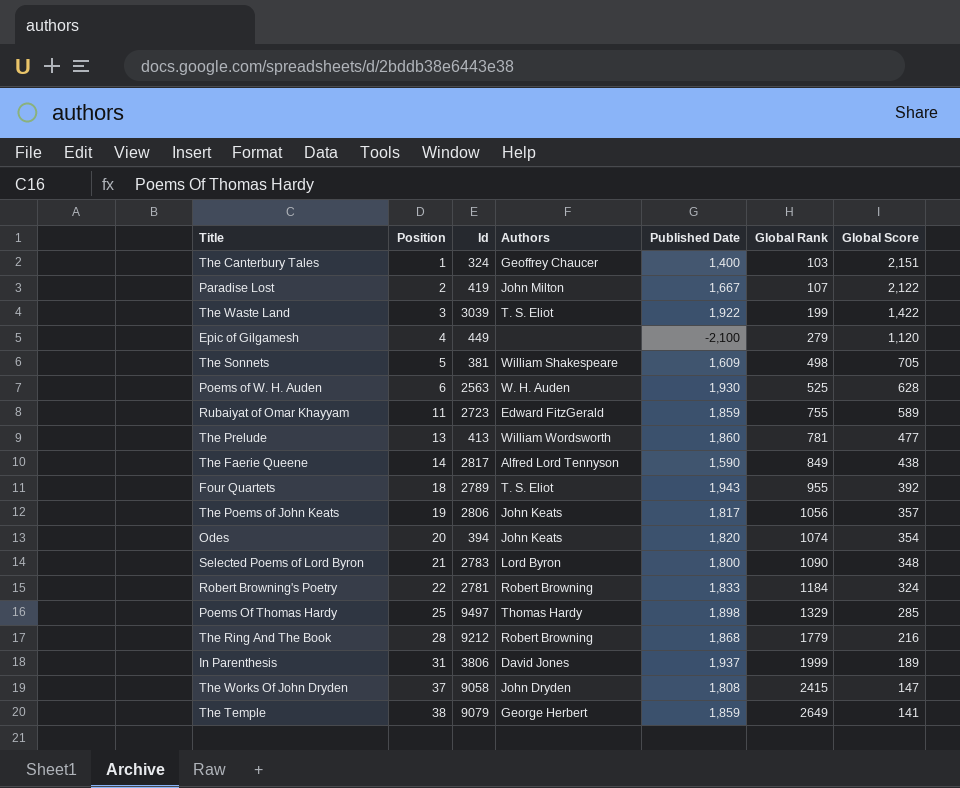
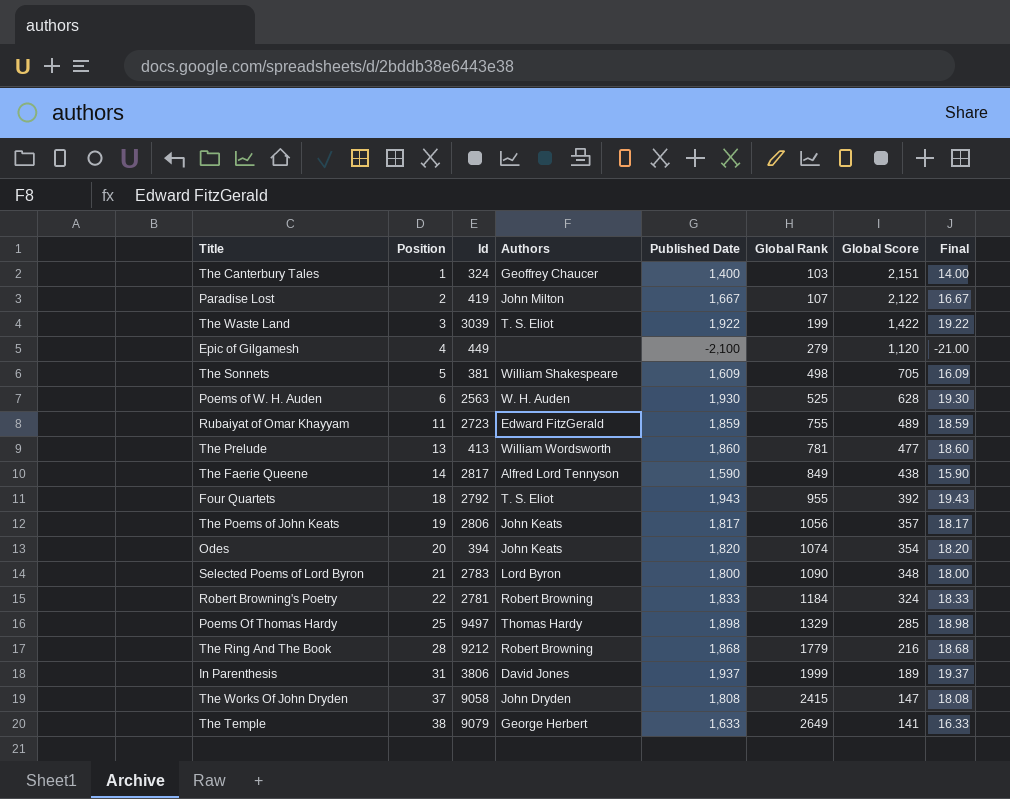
column Final | formula: none -> [Published Date] * 0.01
Rubaiyat of Omar Khayyam | Global Score: 589 -> 489
Four Quartets | Id: 2789 -> 2792
The Temple | Published Date: 1,859 -> 1,633

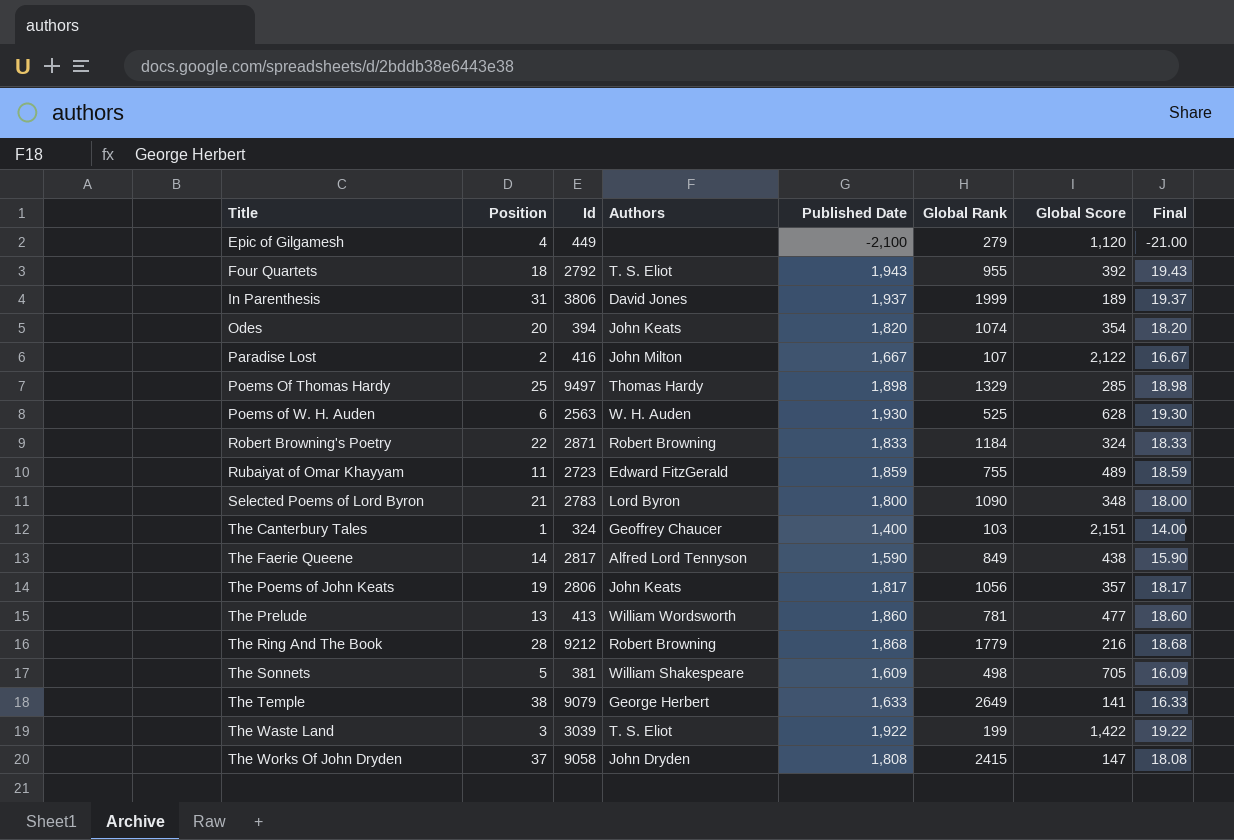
row order: Position ascending -> Title ascending
Paradise Lost | Id: 419 -> 416
Robert Browning's Poetry | Id: 2781 -> 2871

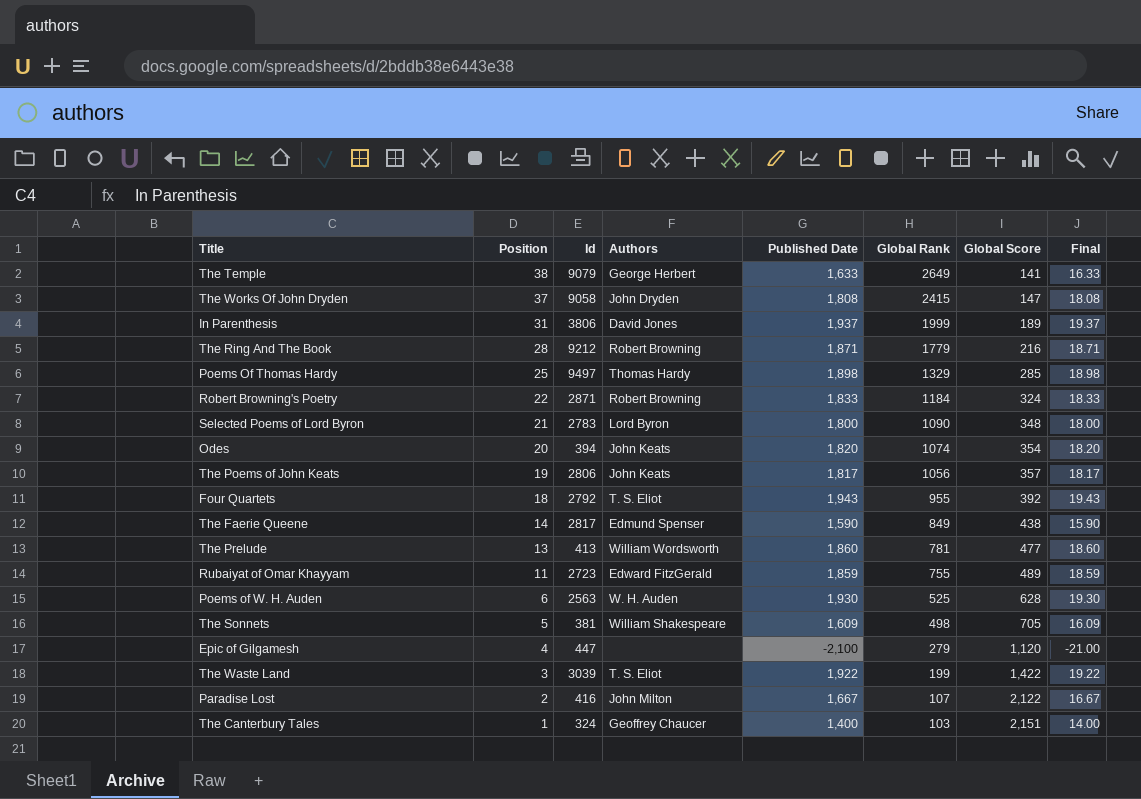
row order: Title ascending -> Position descending
The Ring And The Book | Published Date: 1,868 -> 1,871
The Ring And The Book | Final: 18.68 -> 18.71
The Faerie Queene | Authors: Alfred Lord Tennyson -> Edmund Spenser
Epic of Gilgamesh | Id: 449 -> 447

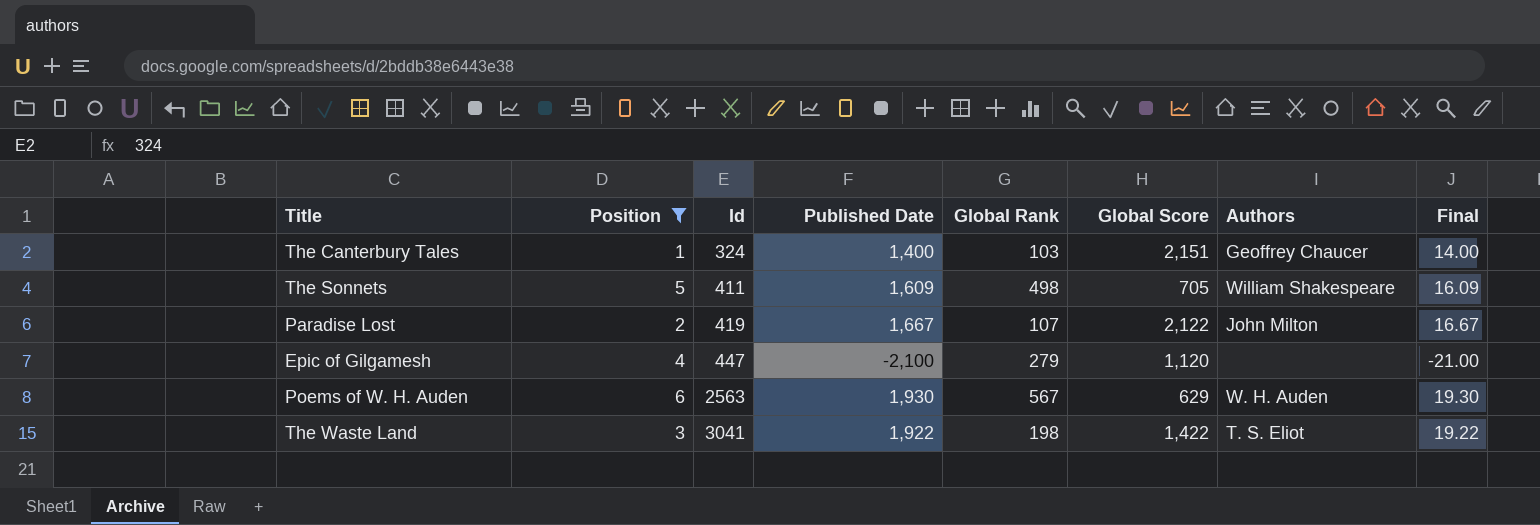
filter: none -> Position <= 6
row order: Position descending -> Id ascending
column Authors | position: 4 -> 7
The Sonnets | Id: 381 -> 411
Paradise Lost | Id: 416 -> 419
Poems of W. H. Auden | Global Rank: 525 -> 567
Poems of W. H. Auden | Global Score: 628 -> 629
The Waste Land | Id: 3039 -> 3041
The Waste Land | Global Rank: 199 -> 198

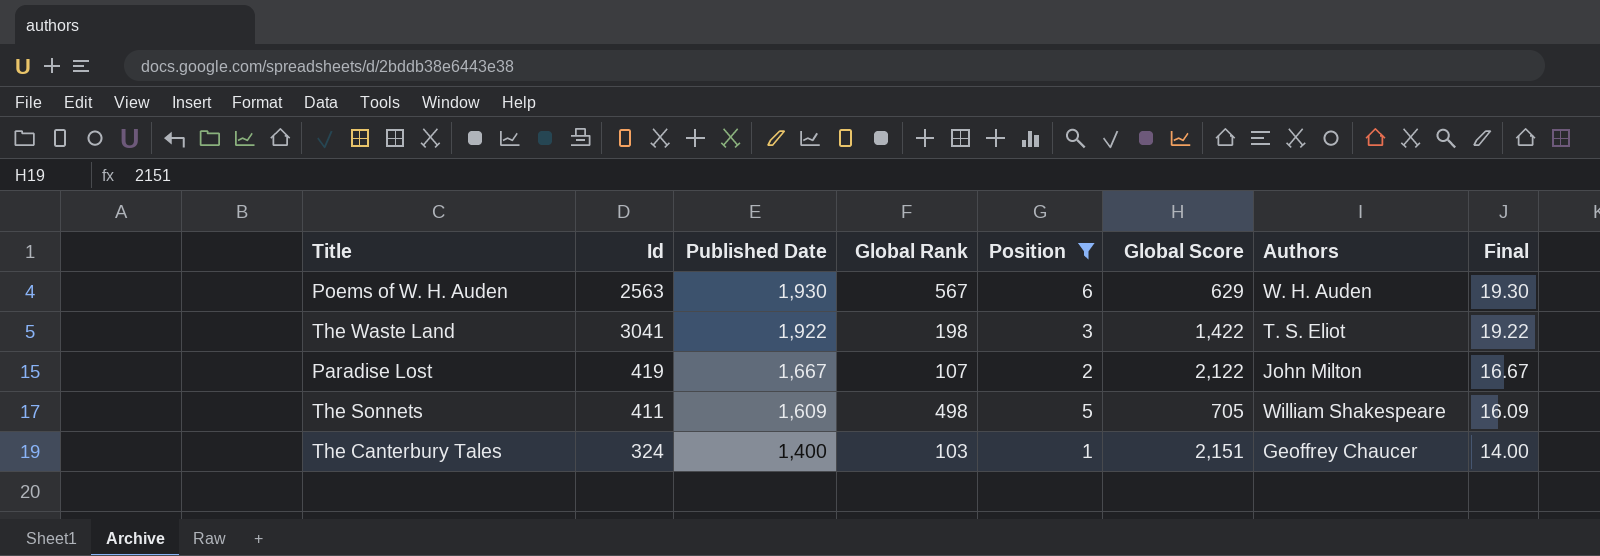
row order: Id ascending -> Published Date descending
column Position | position: 2 -> 5
row Epic of Gilgamesh: 4 | 447 | -2,100 | 279 | 1,120 | none | -21.00 -> none

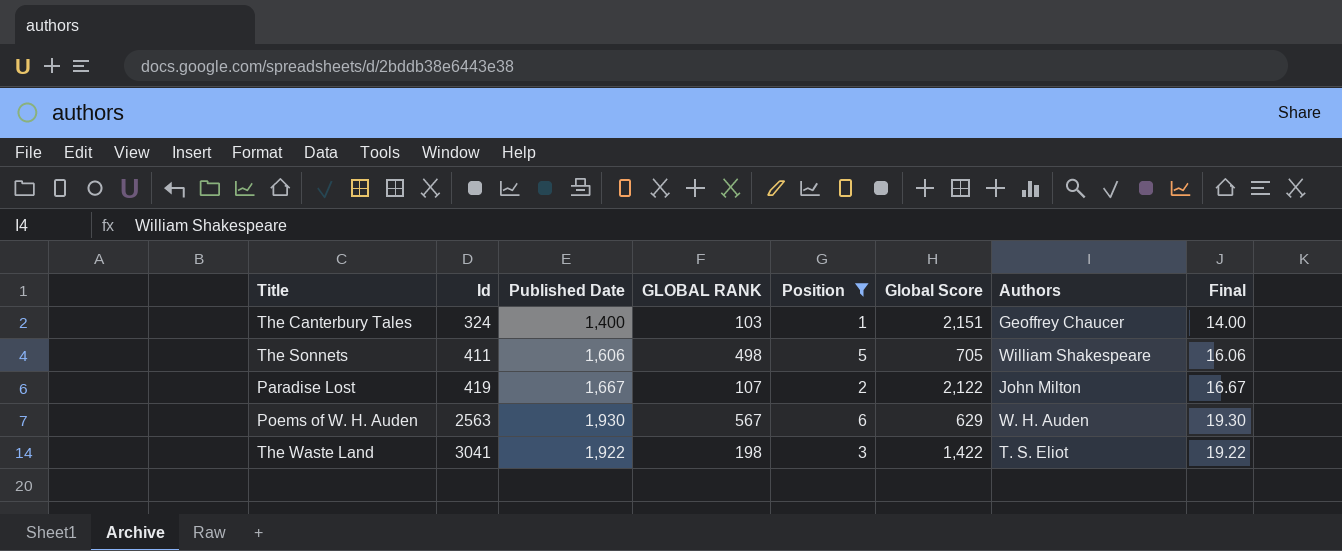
row order: Published Date descending -> Id ascending
column name: Global Rank -> GLOBAL RANK
The Sonnets | Published Date: 1,609 -> 1,606
The Sonnets | Final: 16.09 -> 16.06

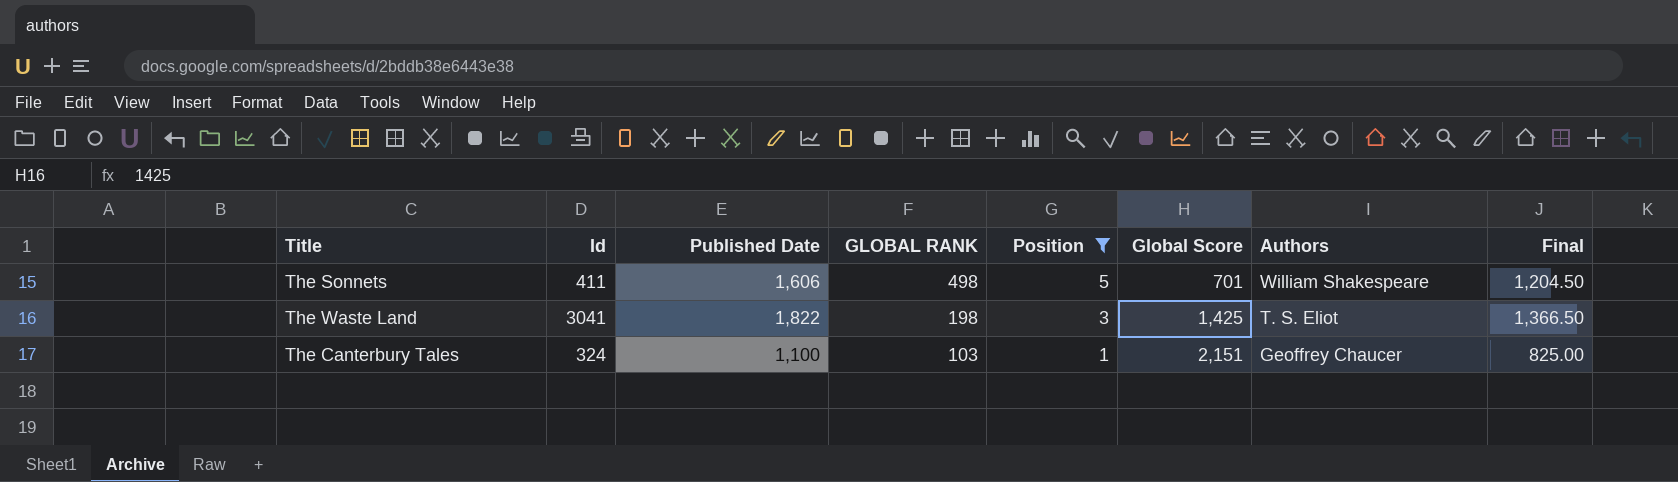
row order: Id ascending -> GLOBAL RANK descending
column Final | formula: [Published Date] * 0.01 -> [Published Date] * 0.75
row Paradise Lost: 419 | 1,667 | 107 | 2 | 2,122 | John Milton | 16.67 -> none
row Poems of W. H. Auden: 2563 | 1,930 | 567 | 6 | 629 | W. H. Auden | 19.30 -> none
The Sonnets | Global Score: 705 -> 701
The Waste Land | Published Date: 1,922 -> 1,822
The Waste Land | Global Score: 1,422 -> 1,425
The Canterbury Tales | Published Date: 1,400 -> 1,100

